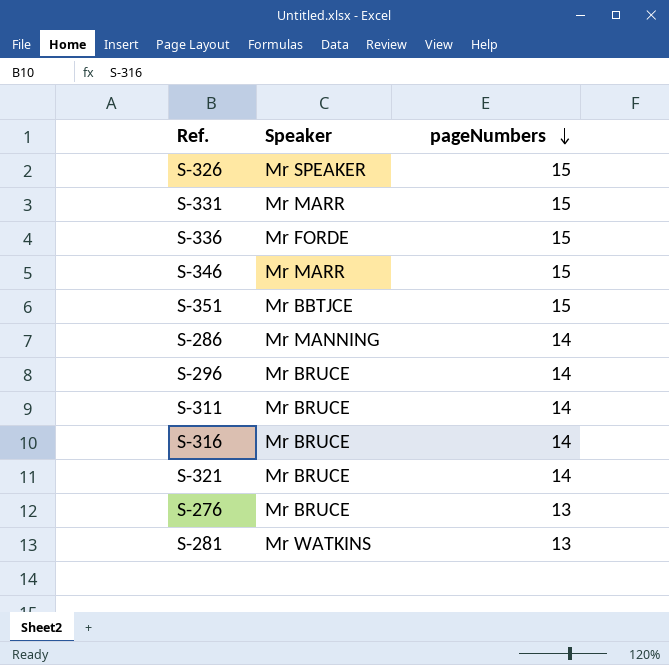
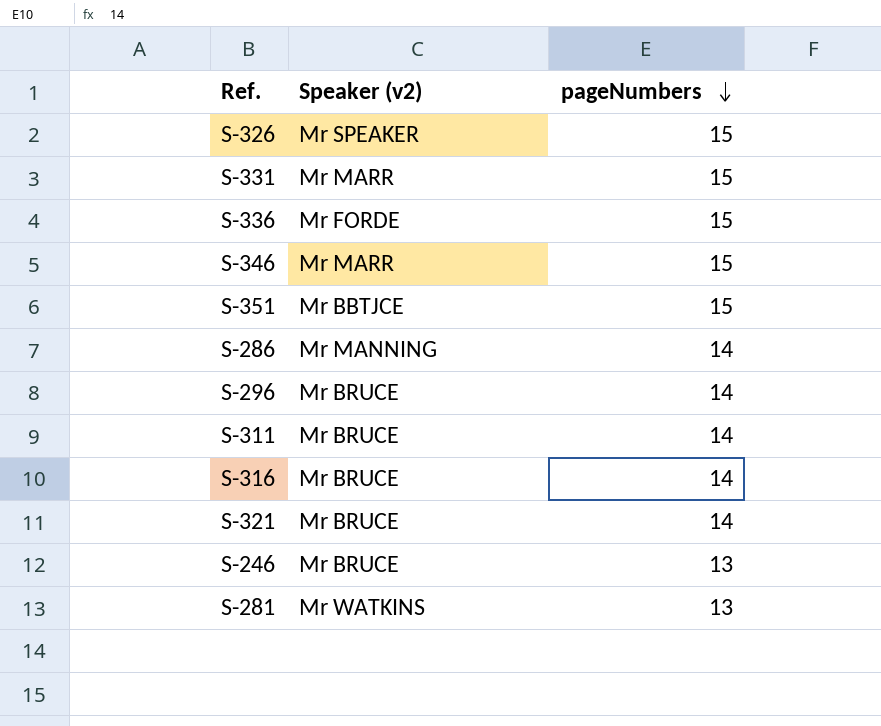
column name: Speaker -> Speaker (v2)
row S-276: Mr BRUCE | 13 -> none
row S-246: none -> Mr BRUCE | 13

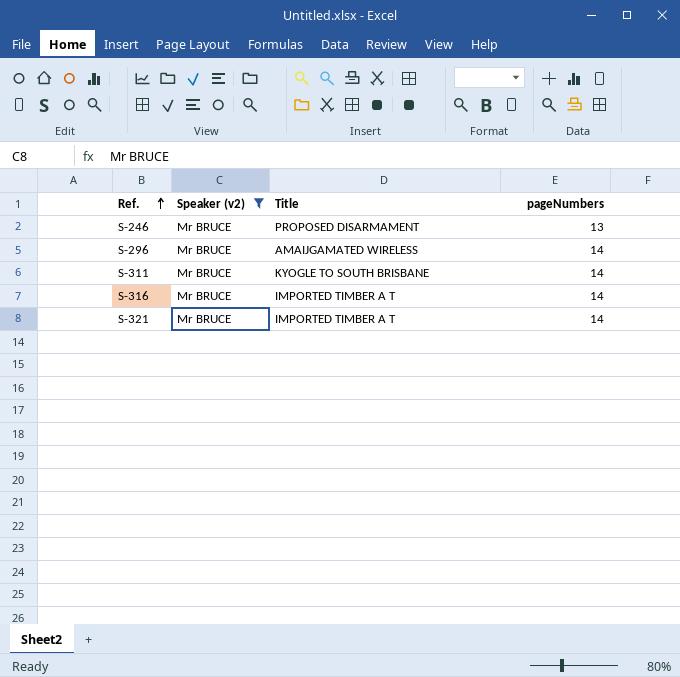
filter: none -> Speaker (v2) = Mr BRUCE
row order: pageNumbers descending -> Ref. ascending
column Title | position: none -> 3

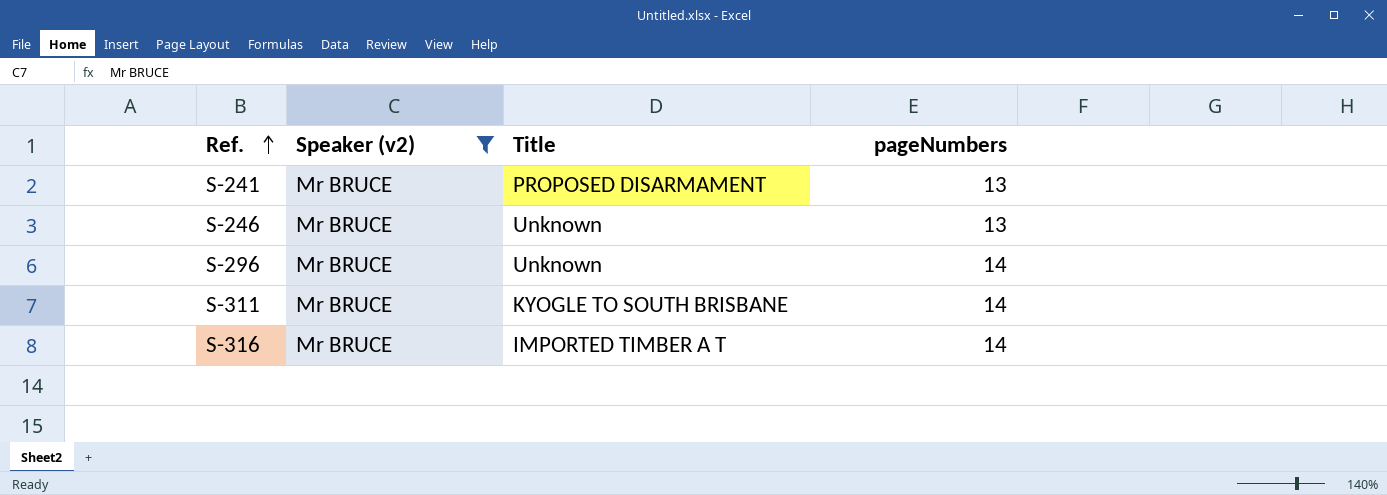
row S-321: Mr BRUCE | IMPORTED TIMBER A T | 14 -> none
row S-241: none -> Mr BRUCE | PROPOSED DISARMAMENT | 13
S-246 | Title: PROPOSED DISARMAMENT -> Unknown
S-296 | Title: AMAIJGAMATED WIRELESS -> Unknown

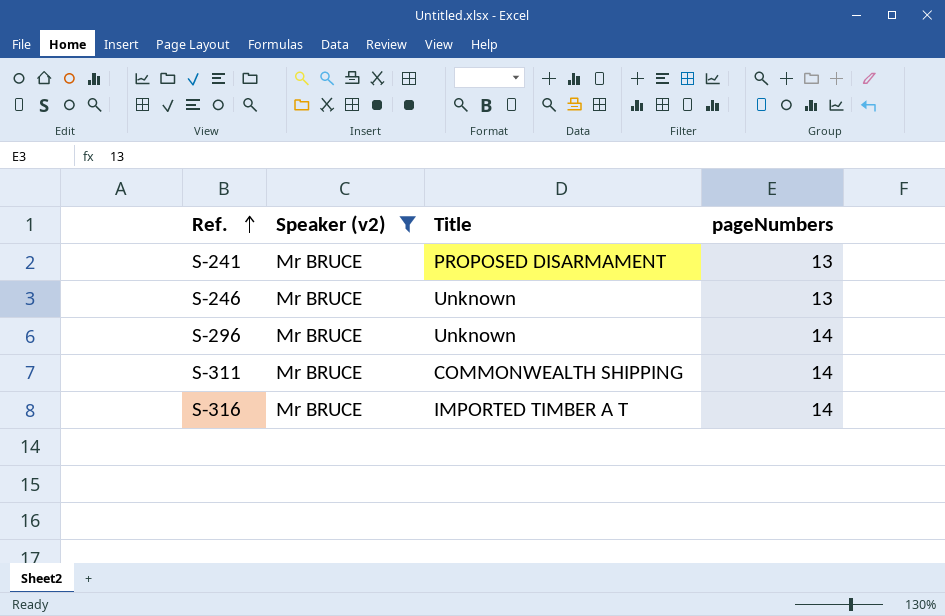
S-311 | Title: KYOGLE TO SOUTH BRISBANE -> COMMONWEALTH SHIPPING

